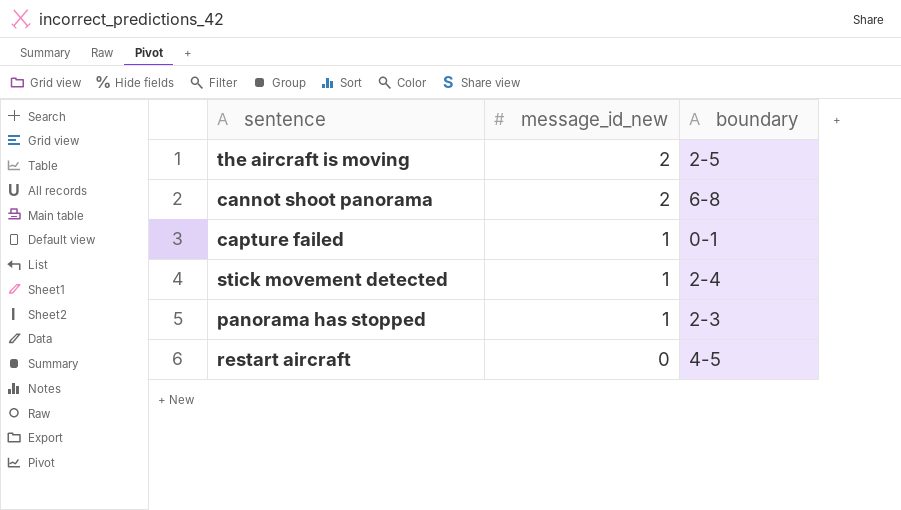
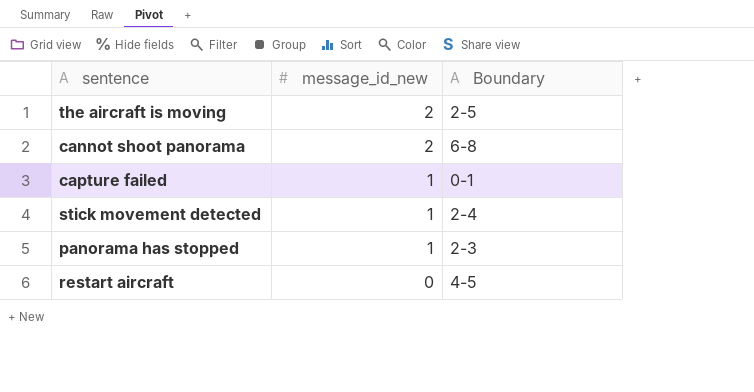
column name: boundary -> Boundary

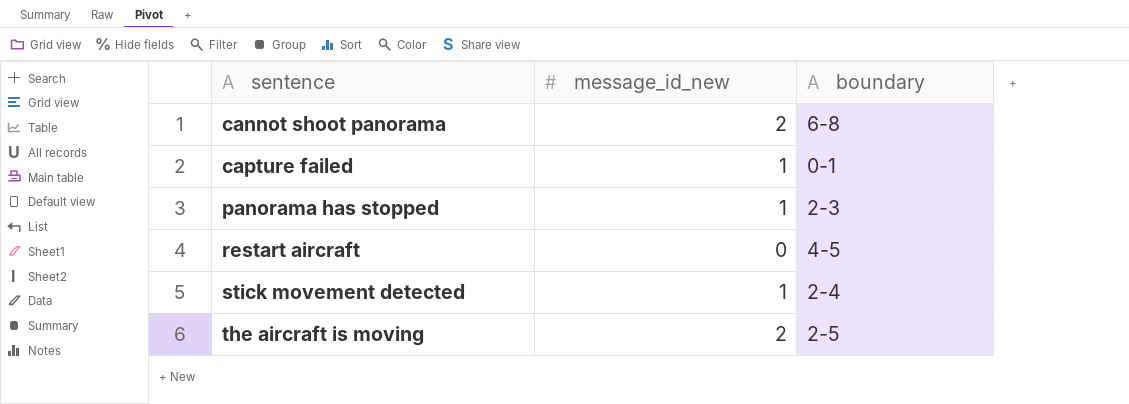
row order: message_id_new descending -> sentence ascending
column name: Boundary -> boundary

